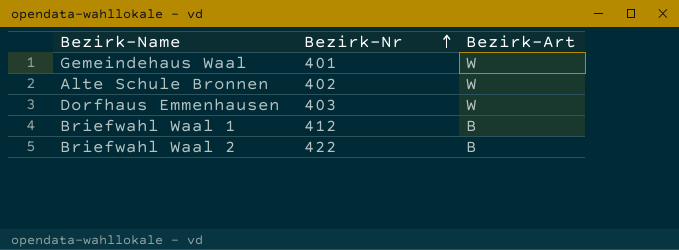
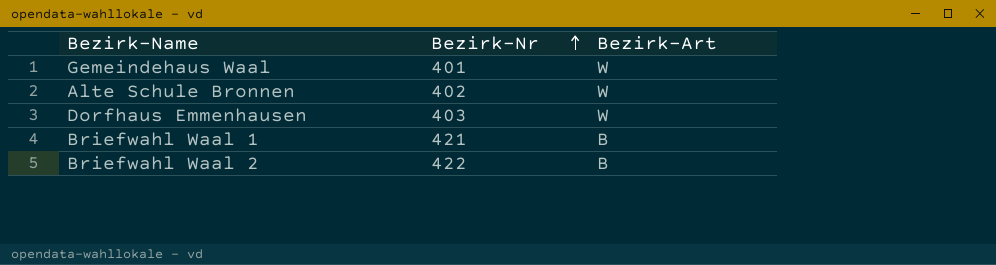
Briefwahl Waal 1 | Bezirk-Nr: 412 -> 421

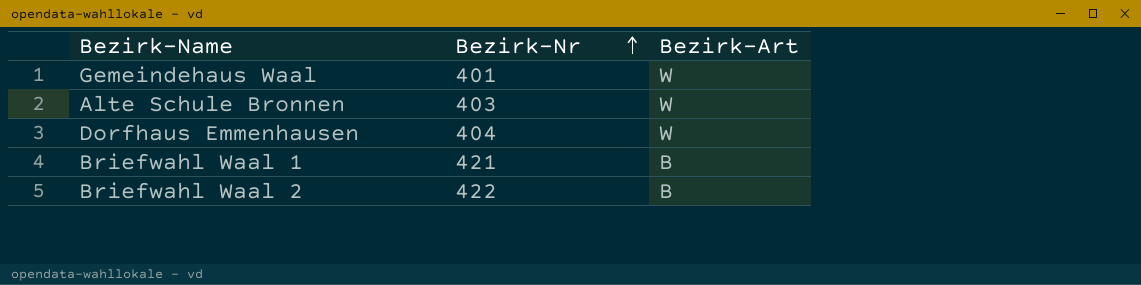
Alte Schule Bronnen | Bezirk-Nr: 402 -> 403
Dorfhaus Emmenhausen | Bezirk-Nr: 403 -> 404

